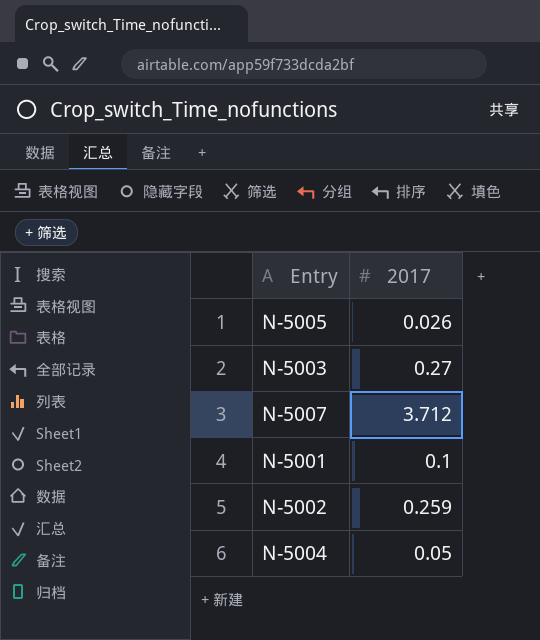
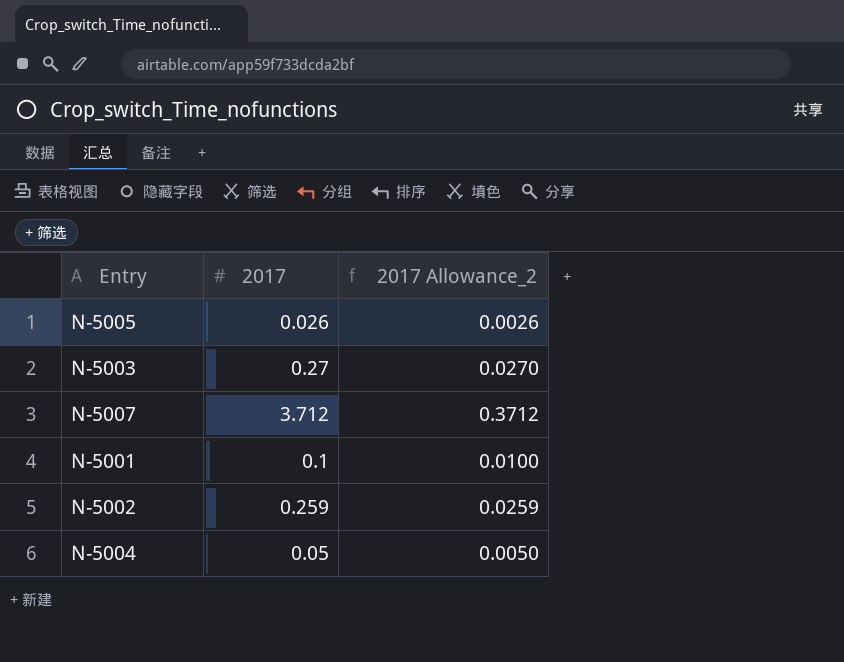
column 2017 Allowance_2 | formula: none -> [2017] * 0.1

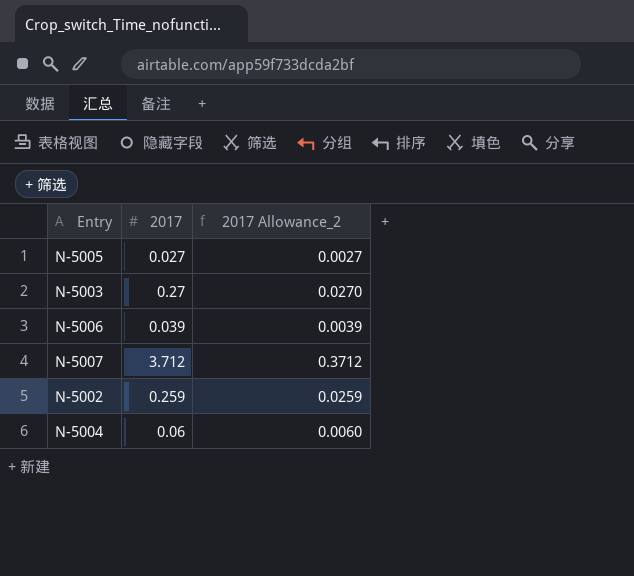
row N-5001: 0.1 | 0.0100 -> none
N-5005 | 2017: 0.026 -> 0.027
N-5005 | 2017 Allowance_2: 0.0026 -> 0.0027
row N-5006: none -> 0.039 | 0.0039
N-5004 | 2017: 0.05 -> 0.06
N-5004 | 2017 Allowance_2: 0.0050 -> 0.0060

